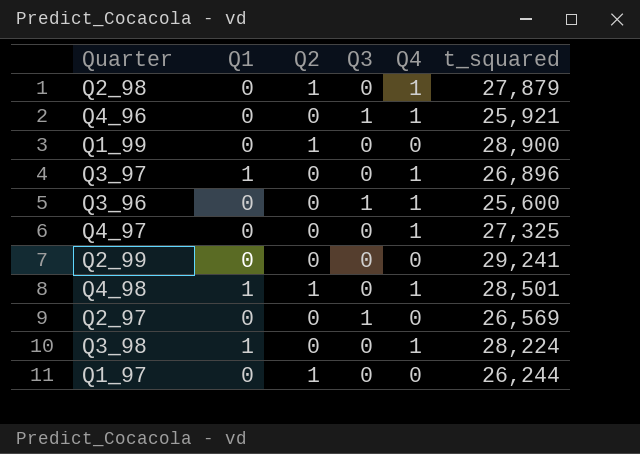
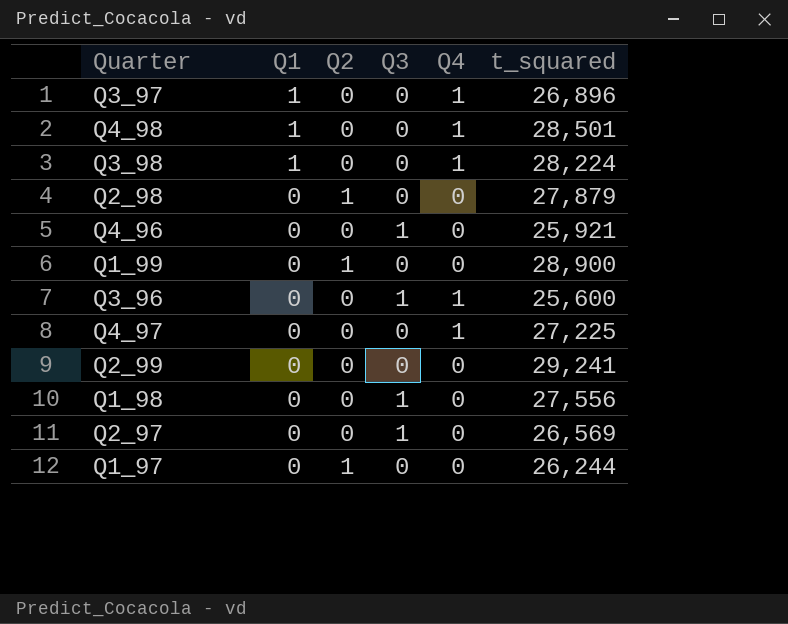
row order: none -> Q1 descending
Q4_98 | Q2: 1 -> 0
Q2_98 | Q4: 1 -> 0
Q4_96 | Q4: 1 -> 0
Q4_97 | t_squared: 27,325 -> 27,225
row Q1_98: none -> 0 | 0 | 1 | 0 | 27,556

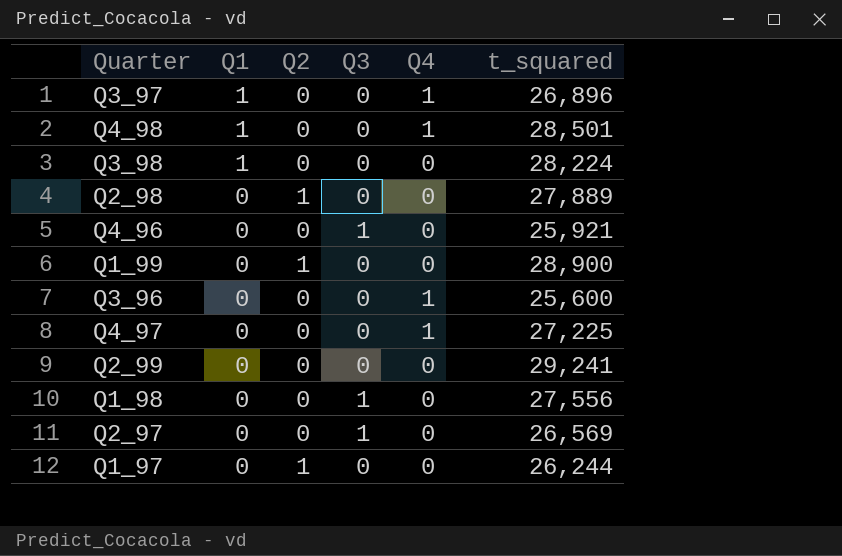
Q3_98 | Q4: 1 -> 0
Q2_98 | t_squared: 27,879 -> 27,889
Q3_96 | Q3: 1 -> 0

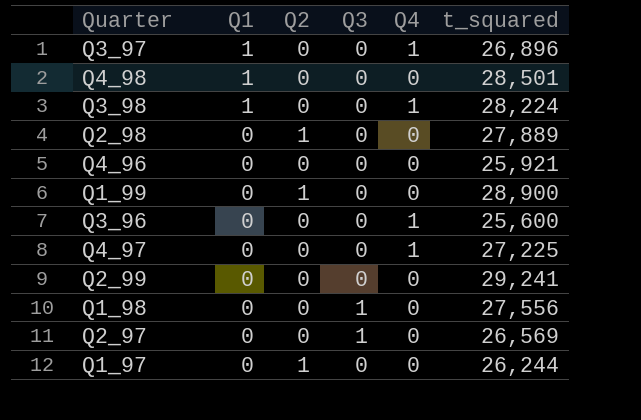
Q4_98 | Q4: 1 -> 0
Q3_98 | Q4: 0 -> 1
Q4_96 | Q3: 1 -> 0

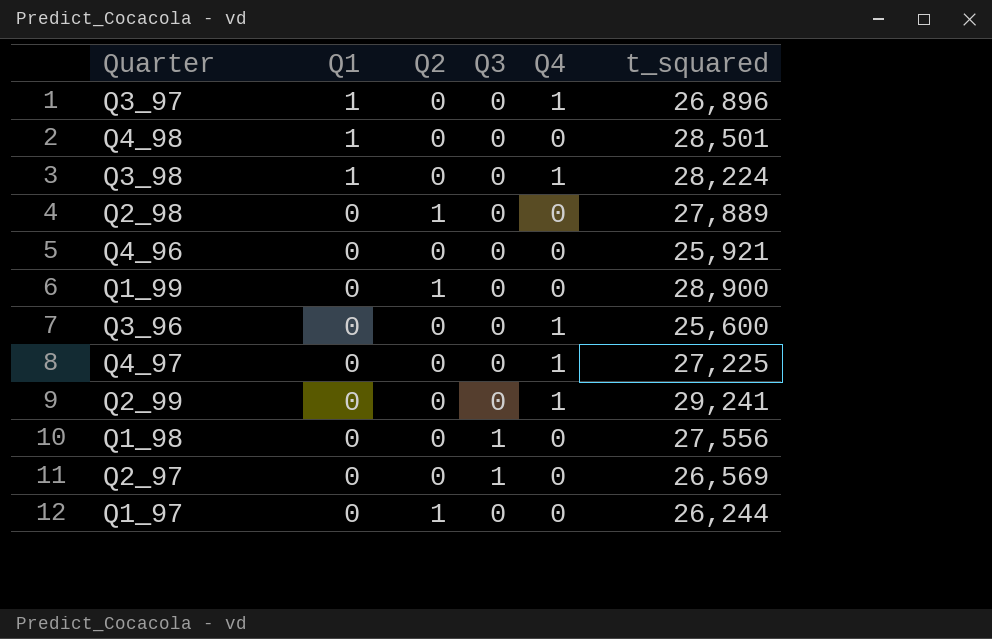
Q2_99 | Q4: 0 -> 1

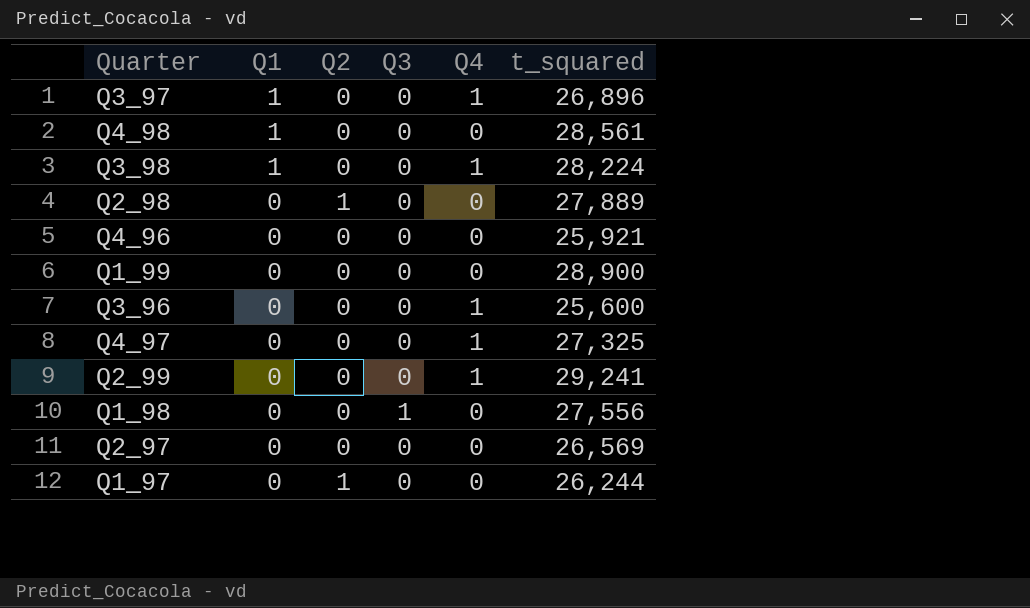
Q4_98 | t_squared: 28,501 -> 28,561
Q1_99 | Q2: 1 -> 0
Q4_97 | t_squared: 27,225 -> 27,325
Q2_97 | Q3: 1 -> 0

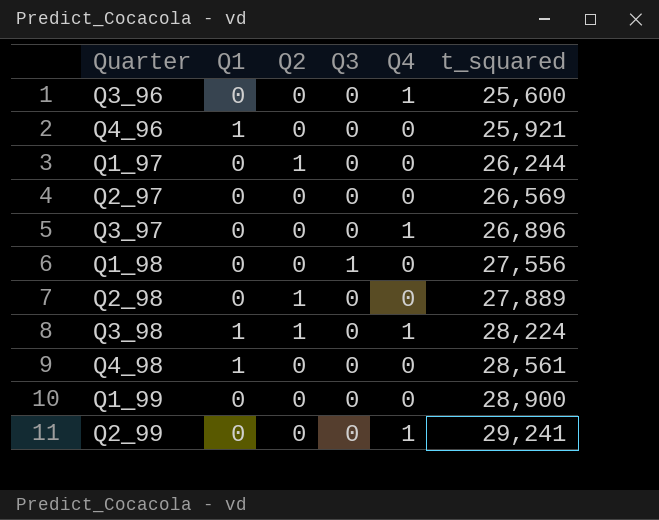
row order: Q1 descending -> Quarter ascending
row Q4_97: 0 | 0 | 0 | 1 | 27,325 -> none
Q4_96 | Q1: 0 -> 1
Q3_97 | Q1: 1 -> 0
Q3_98 | Q2: 0 -> 1

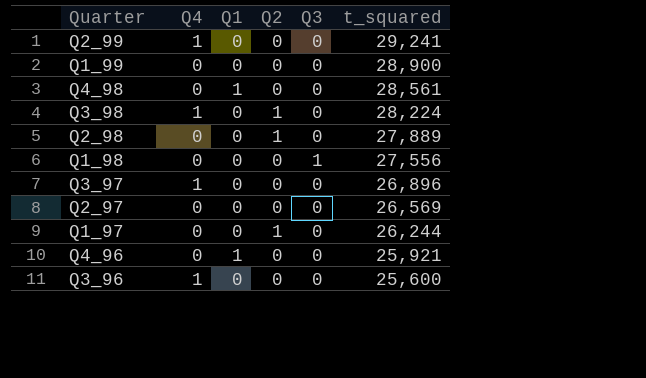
row order: Quarter ascending -> Quarter descending
column Q4 | position: 5 -> 2
Q3_98 | Q1: 1 -> 0

